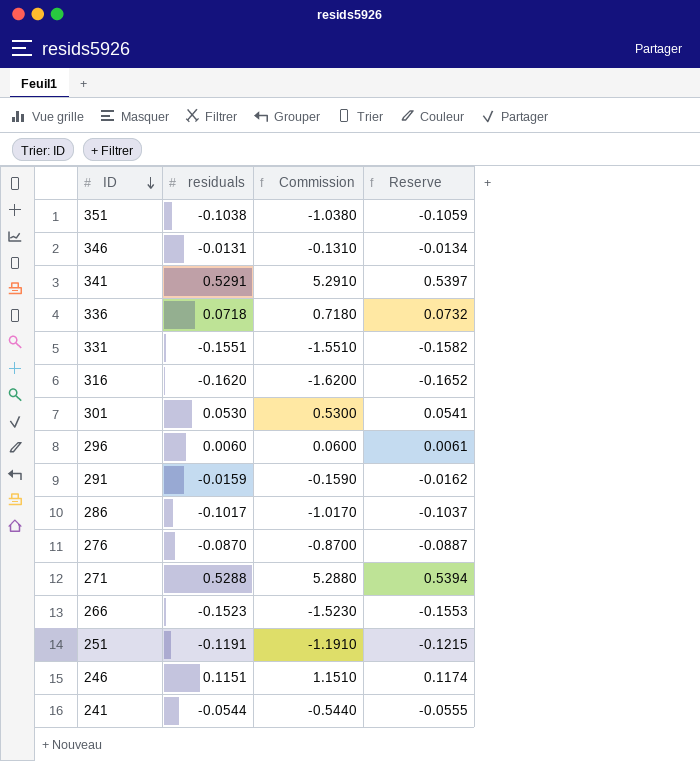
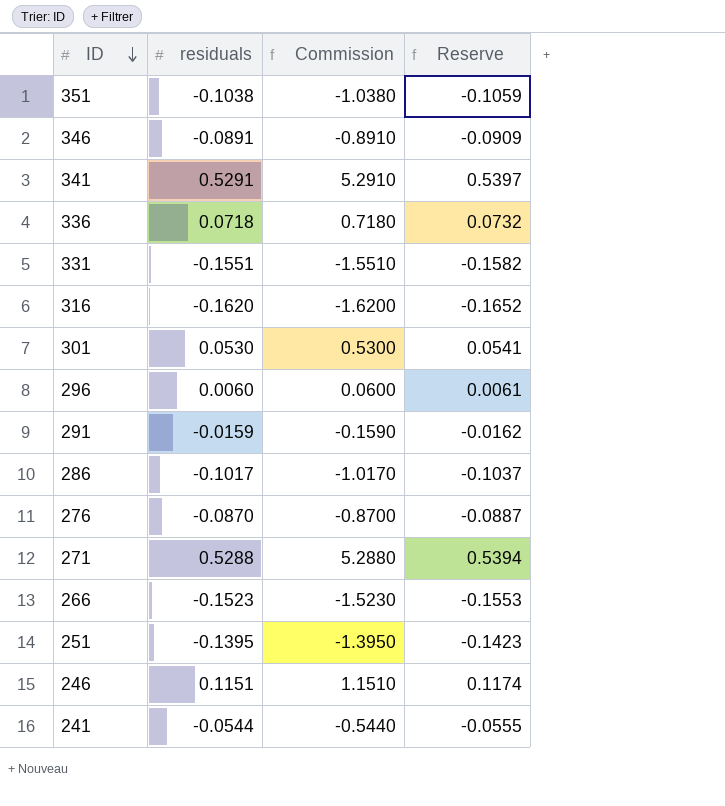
346 | residuals: -0.0131 -> -0.0891
346 | Commission: -0.1310 -> -0.8910
346 | Reserve: -0.0134 -> -0.0909
251 | residuals: -0.1191 -> -0.1395
251 | Commission: -1.1910 -> -1.3950
251 | Reserve: -0.1215 -> -0.1423

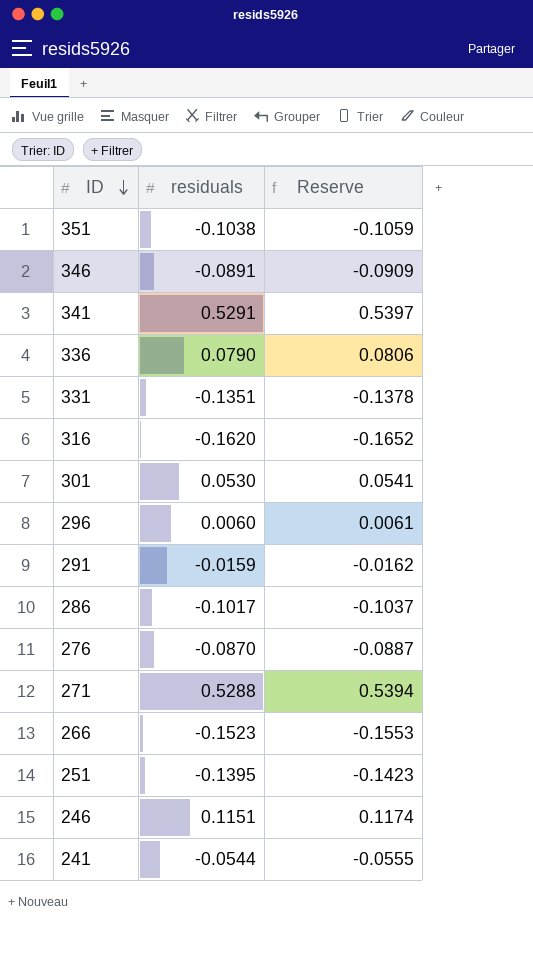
column Commission | formula: [residuals] * 10 -> none
336 | residuals: 0.0718 -> 0.0790
336 | Reserve: 0.0732 -> 0.0806
331 | residuals: -0.1551 -> -0.1351
331 | Reserve: -0.1582 -> -0.1378

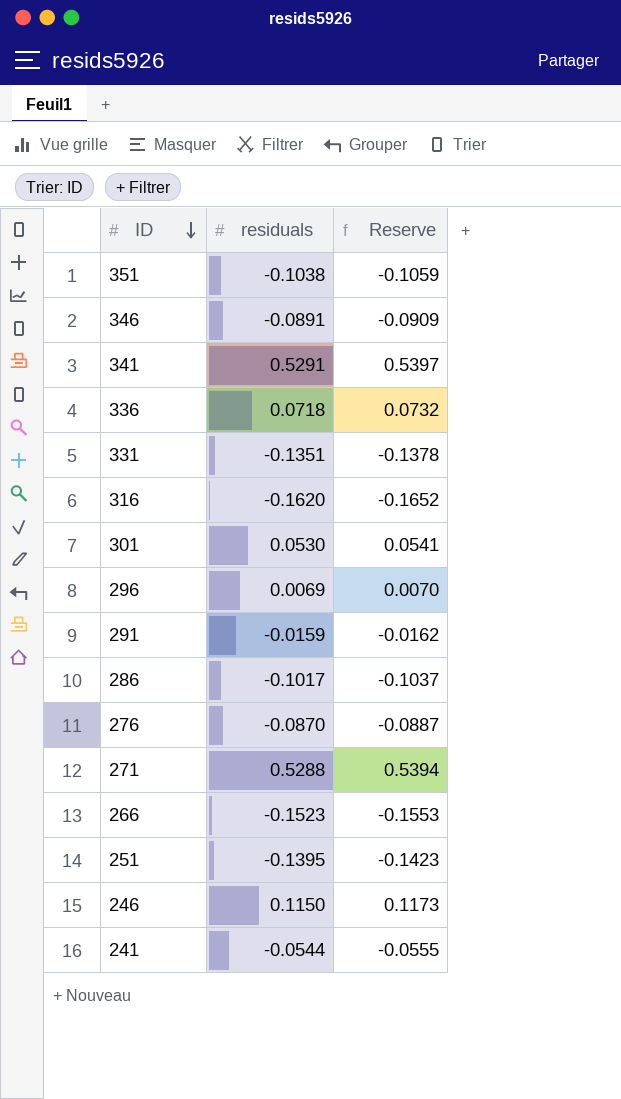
336 | residuals: 0.0790 -> 0.0718
336 | Reserve: 0.0806 -> 0.0732
296 | residuals: 0.0060 -> 0.0069
296 | Reserve: 0.0061 -> 0.0070
246 | residuals: 0.1151 -> 0.1150
246 | Reserve: 0.1174 -> 0.1173

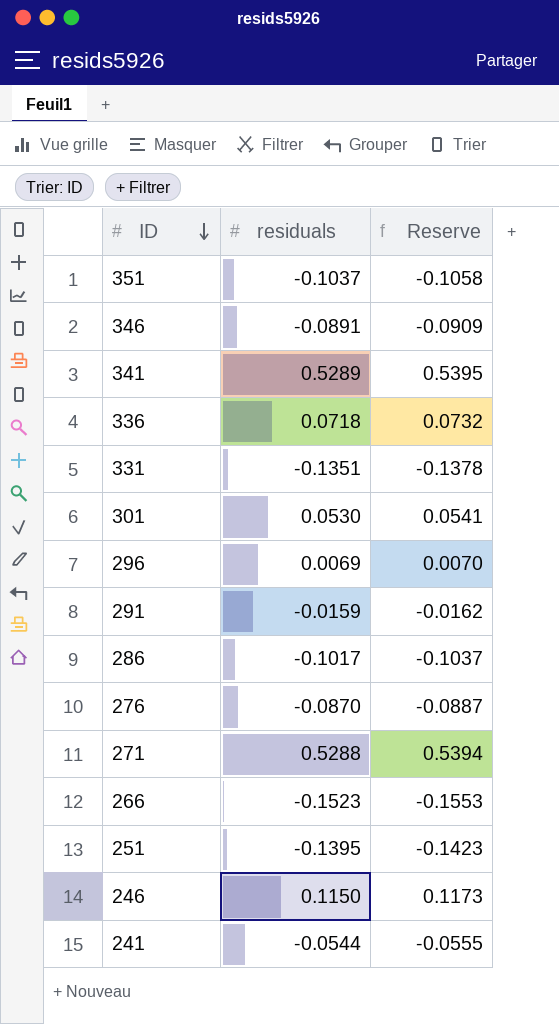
row 316: -0.1620 | -0.1652 -> none
351 | residuals: -0.1038 -> -0.1037
351 | Reserve: -0.1059 -> -0.1058
341 | residuals: 0.5291 -> 0.5289
341 | Reserve: 0.5397 -> 0.5395

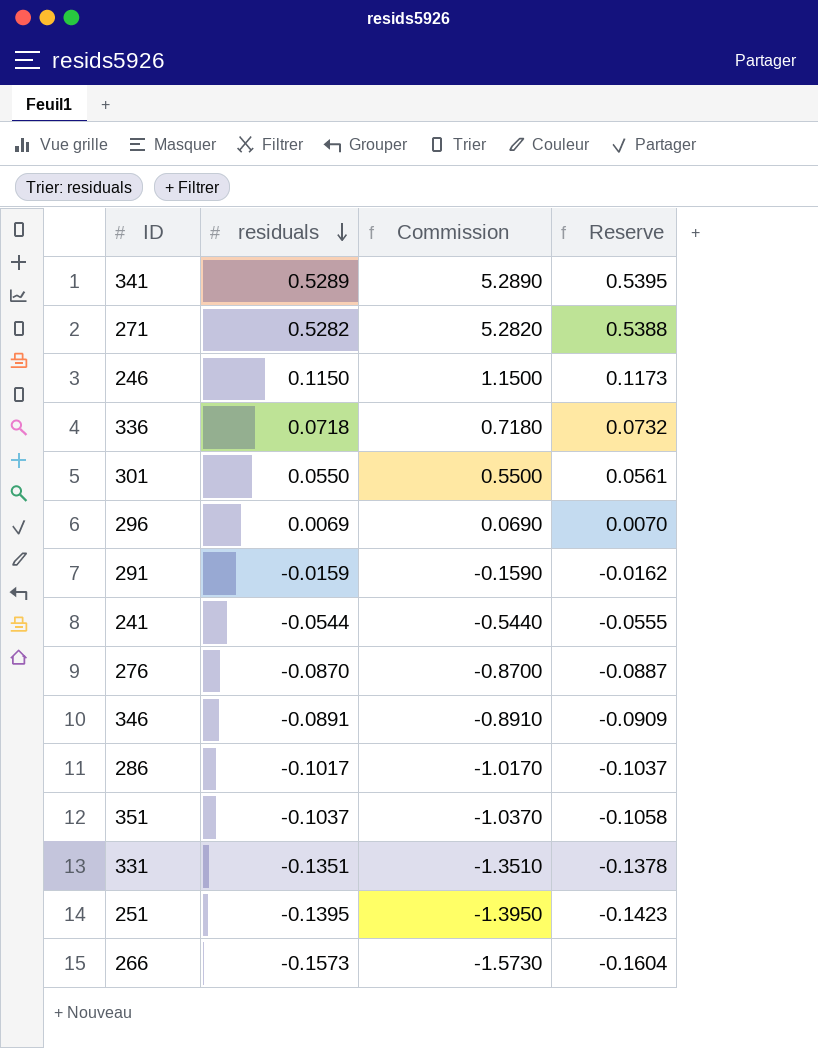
row order: ID descending -> residuals descending
column Commission | formula: none -> [residuals] * 10
271 | residuals: 0.5288 -> 0.5282
271 | Reserve: 0.5394 -> 0.5388
301 | residuals: 0.0530 -> 0.0550
301 | Reserve: 0.0541 -> 0.0561
266 | residuals: -0.1523 -> -0.1573
266 | Reserve: -0.1553 -> -0.1604

